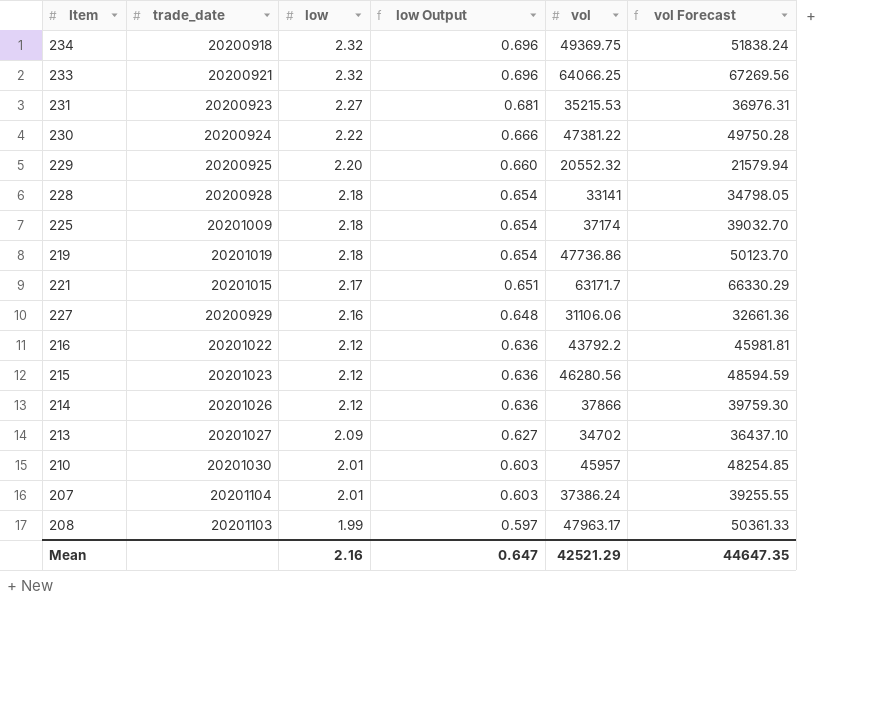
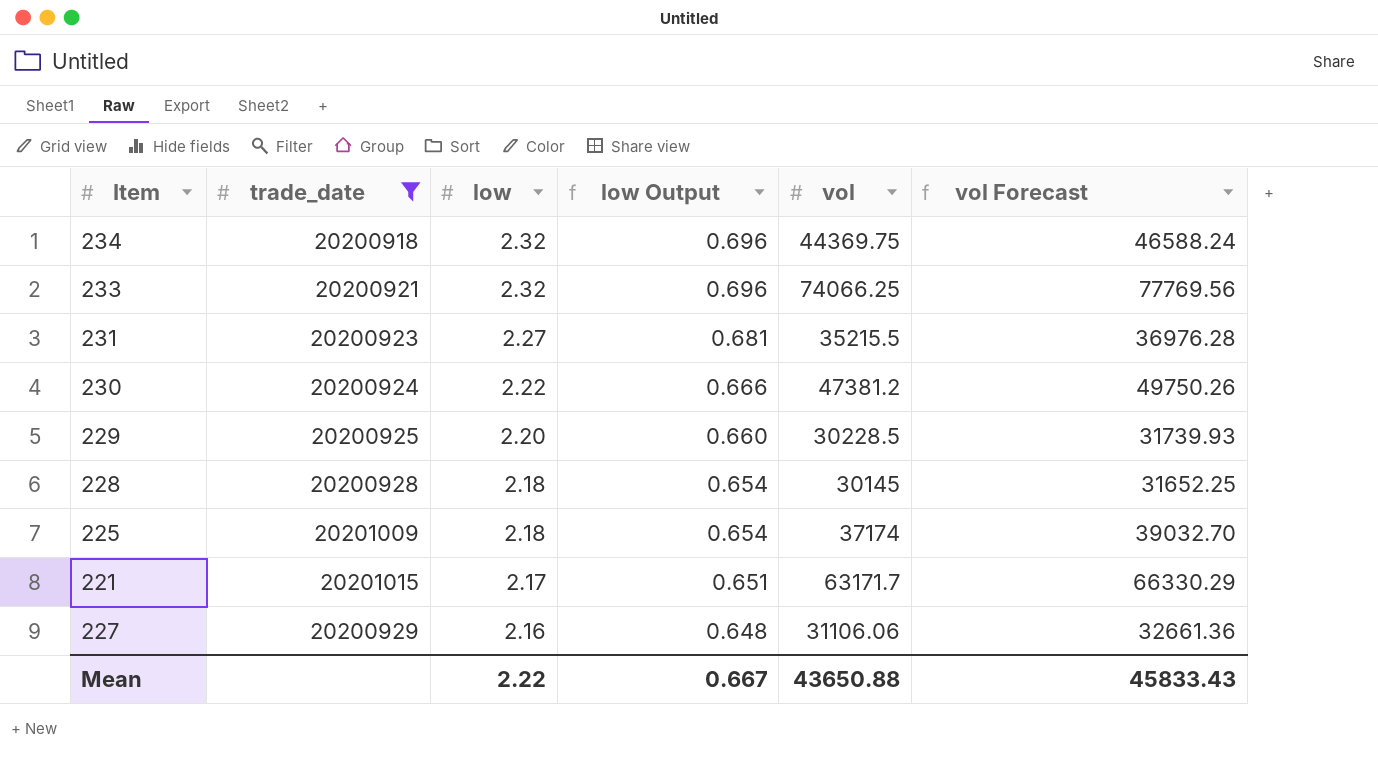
filter: none -> trade_date <= 20201015
234 | vol: 49369.75 -> 44369.75
234 | vol Forecast: 51838.24 -> 46588.24
233 | vol: 64066.25 -> 74066.25
233 | vol Forecast: 67269.56 -> 77769.56
231 | vol: 35215.53 -> 35215.5
231 | vol Forecast: 36976.31 -> 36976.28
230 | vol: 47381.22 -> 47381.2
230 | vol Forecast: 49750.28 -> 49750.26
229 | vol: 20552.32 -> 30228.5
229 | vol Forecast: 21579.94 -> 31739.93
228 | vol: 33141 -> 30145
228 | vol Forecast: 34798.05 -> 31652.25
Mean | low: 2.16 -> 2.22
Mean | low Output: 0.647 -> 0.667
Mean | vol: 42521.29 -> 43650.88
Mean | vol Forecast: 44647.35 -> 45833.43

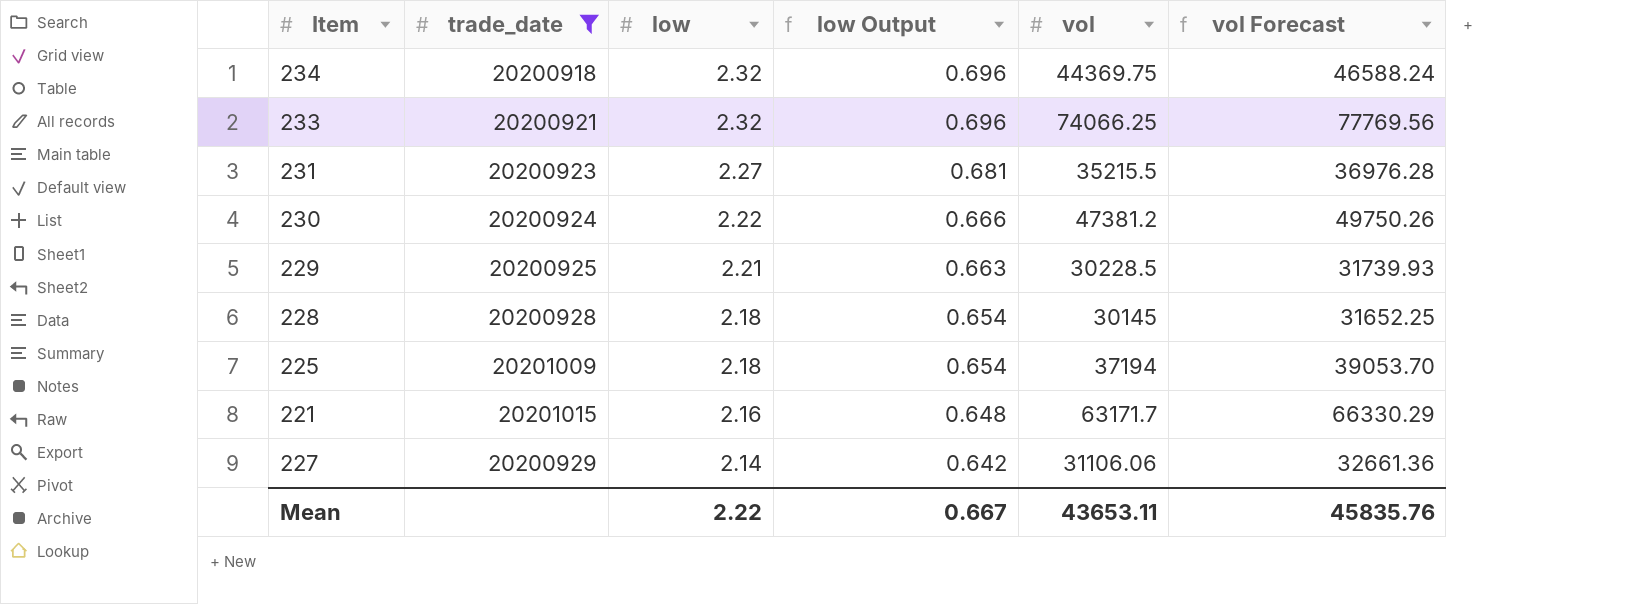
229 | low: 2.20 -> 2.21
229 | low Output: 0.660 -> 0.663
225 | vol: 37174 -> 37194
225 | vol Forecast: 39032.70 -> 39053.70
221 | low: 2.17 -> 2.16
221 | low Output: 0.651 -> 0.648
227 | low: 2.16 -> 2.14
227 | low Output: 0.648 -> 0.642
Mean | vol: 43650.88 -> 43653.11
Mean | vol Forecast: 45833.43 -> 45835.76

